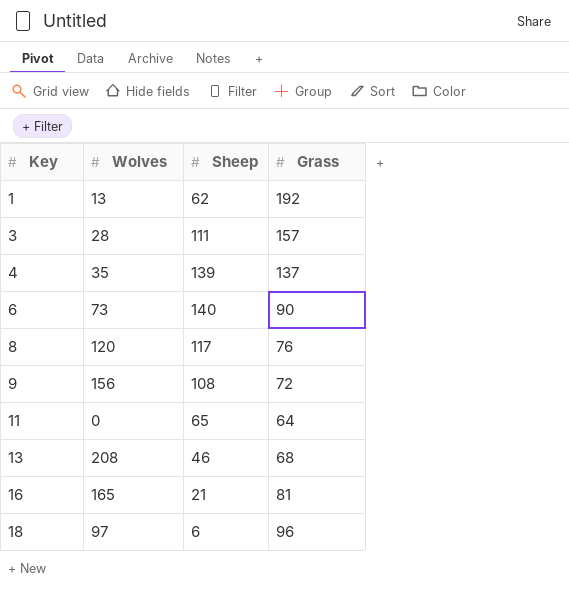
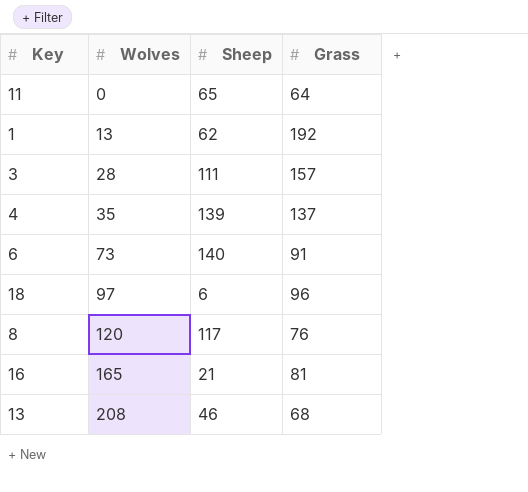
row order: Key ascending -> Wolves ascending
row 9: 156 | 108 | 72 -> none
6 | Grass: 90 -> 91

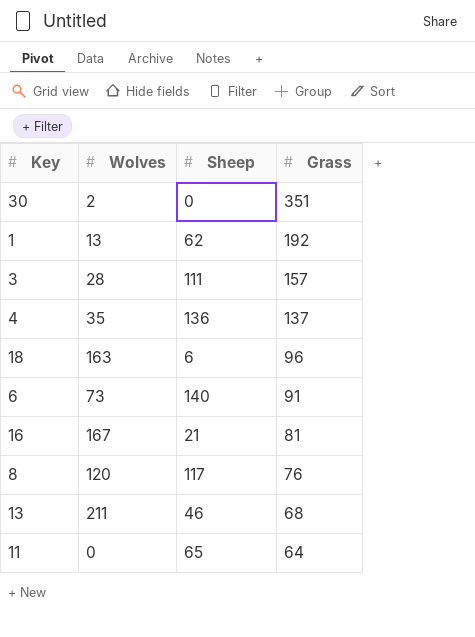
row order: Wolves ascending -> Grass descending
row 30: none -> 2 | 0 | 351
4 | Sheep: 139 -> 136
18 | Wolves: 97 -> 163
16 | Wolves: 165 -> 167
13 | Wolves: 208 -> 211

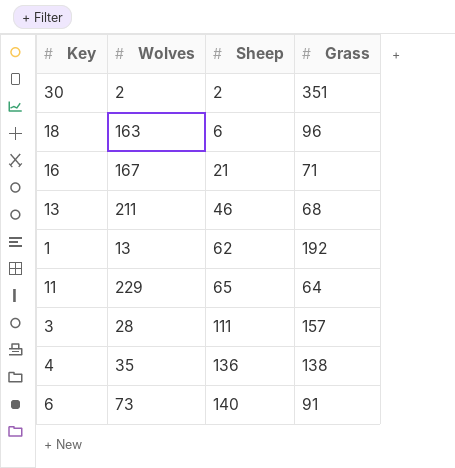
row order: Grass descending -> Sheep ascending
row 8: 120 | 117 | 76 -> none
30 | Sheep: 0 -> 2
16 | Grass: 81 -> 71
11 | Wolves: 0 -> 229
4 | Grass: 137 -> 138

